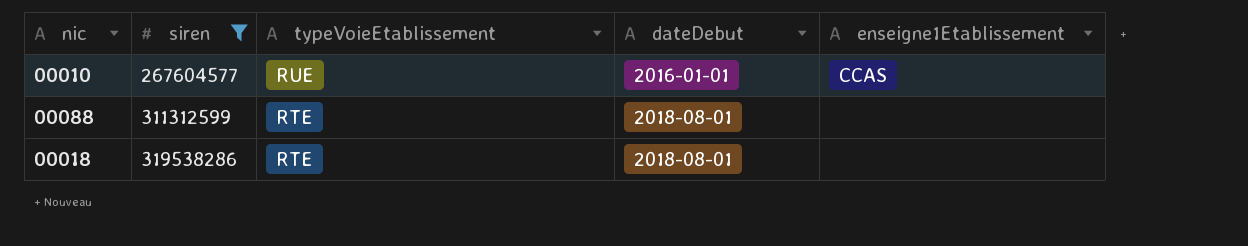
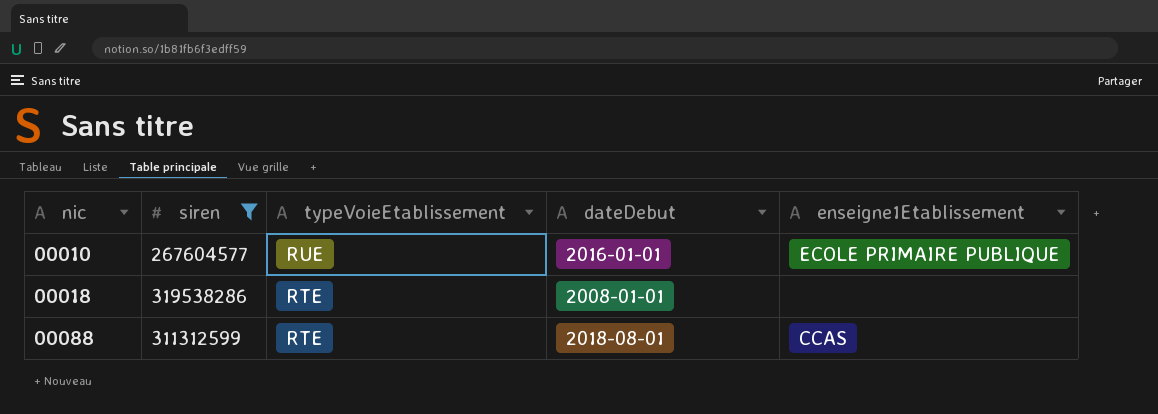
row order: siren ascending -> nic ascending
00010 | enseigne1Etablissement: CCAS -> ECOLE PRIMAIRE PUBLIQUE
00018 | dateDebut: 2018-08-01 -> 2008-01-01
00088 | enseigne1Etablissement: none -> CCAS

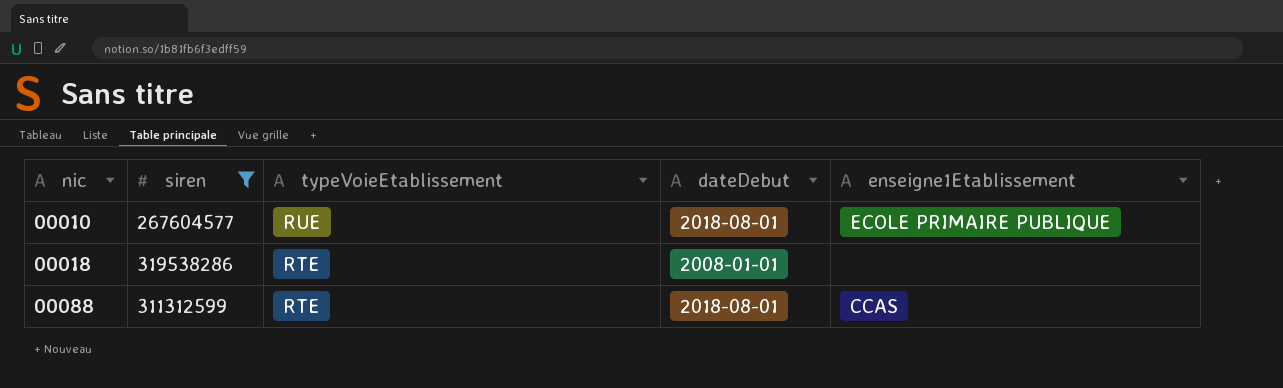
00010 | dateDebut: 2016-01-01 -> 2018-08-01

